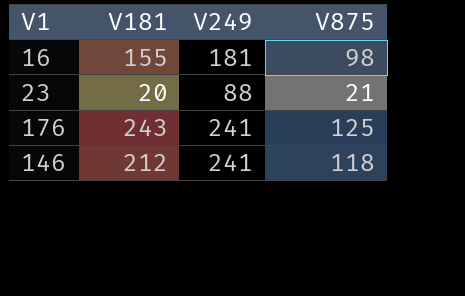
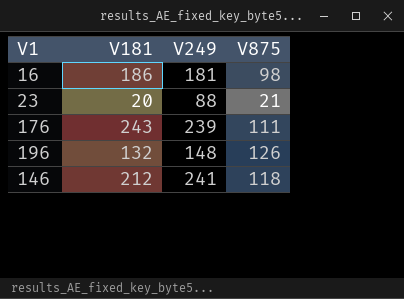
16 | V181: 155 -> 186
176 | V249: 241 -> 239
176 | V875: 125 -> 111
row 196: none -> 132 | 148 | 126

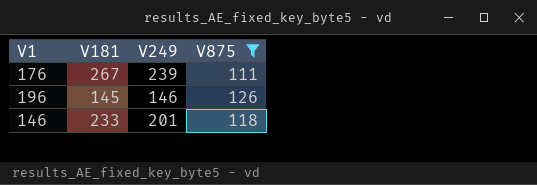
filter: none -> V875 >= 111
176 | V181: 243 -> 267
196 | V181: 132 -> 145
196 | V249: 148 -> 146
146 | V181: 212 -> 233
146 | V249: 241 -> 201

